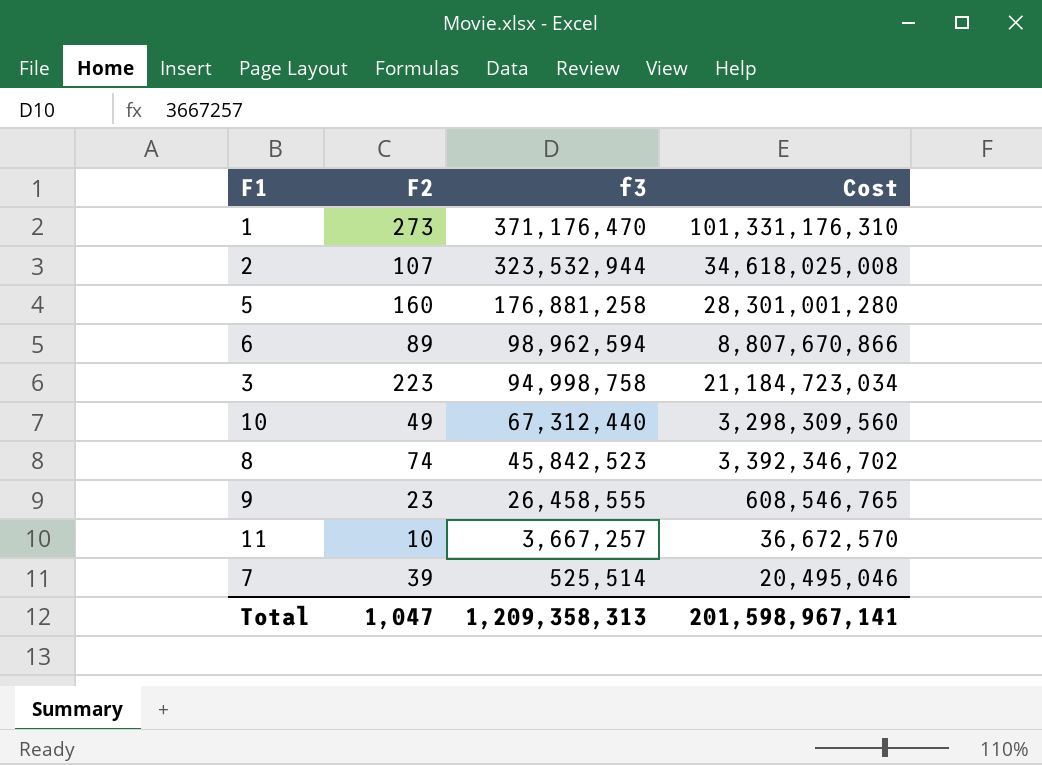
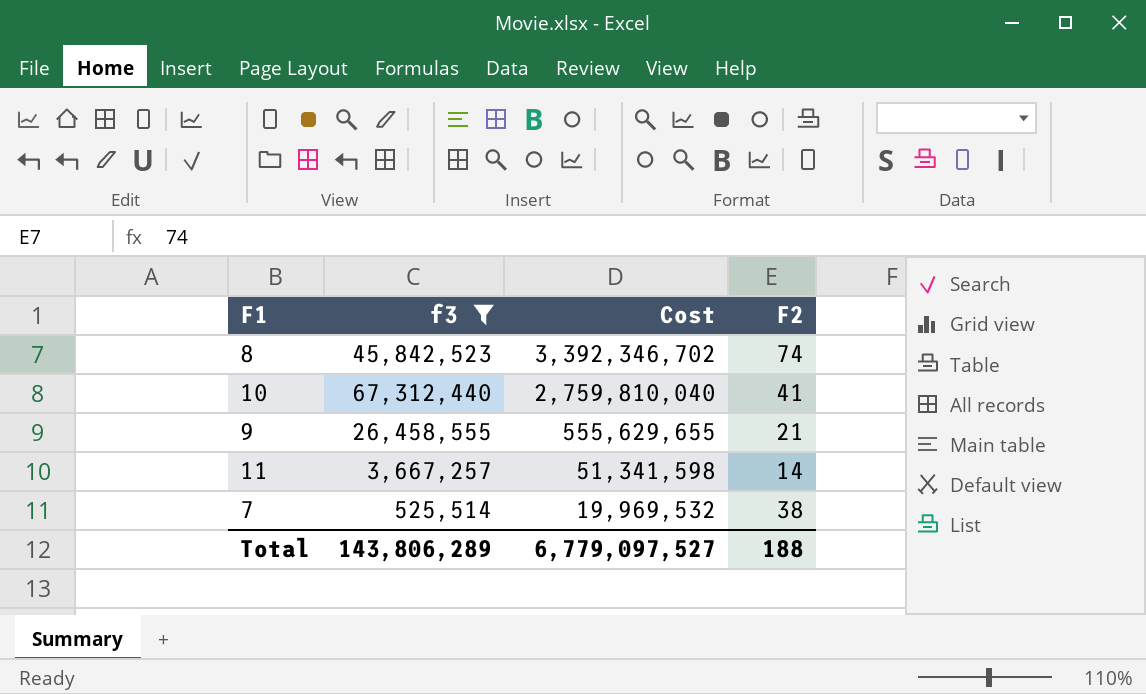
filter: none -> f3 <= 67,312,440
row order: f3 descending -> Cost descending
column F2 | position: 2 -> 4
10 | Cost: 3,298,309,560 -> 2,759,810,040
10 | F2: 49 -> 41
9 | Cost: 608,546,765 -> 555,629,655
9 | F2: 23 -> 21
11 | Cost: 36,672,570 -> 51,341,598
11 | F2: 10 -> 14
7 | Cost: 20,495,046 -> 19,969,532
7 | F2: 39 -> 38
Total | f3: 1,209,358,313 -> 143,806,289
Total | Cost: 201,598,967,141 -> 6,779,097,527
Total | F2: 1,047 -> 188

